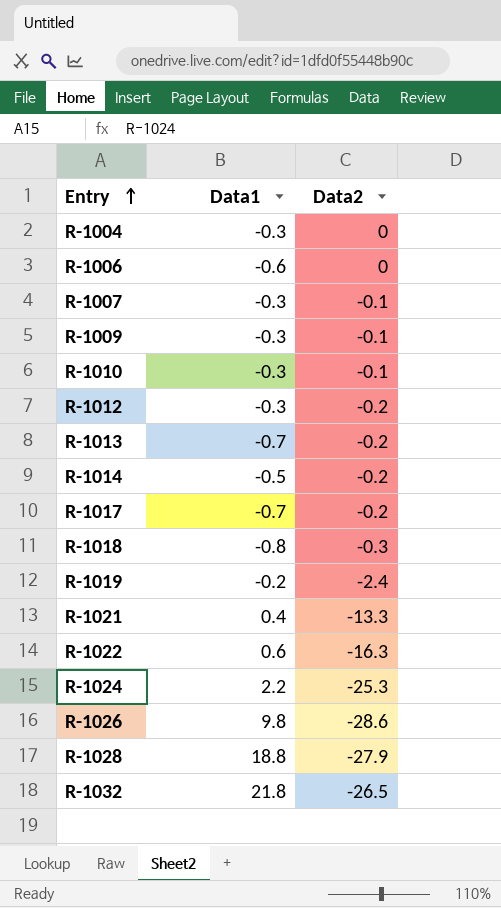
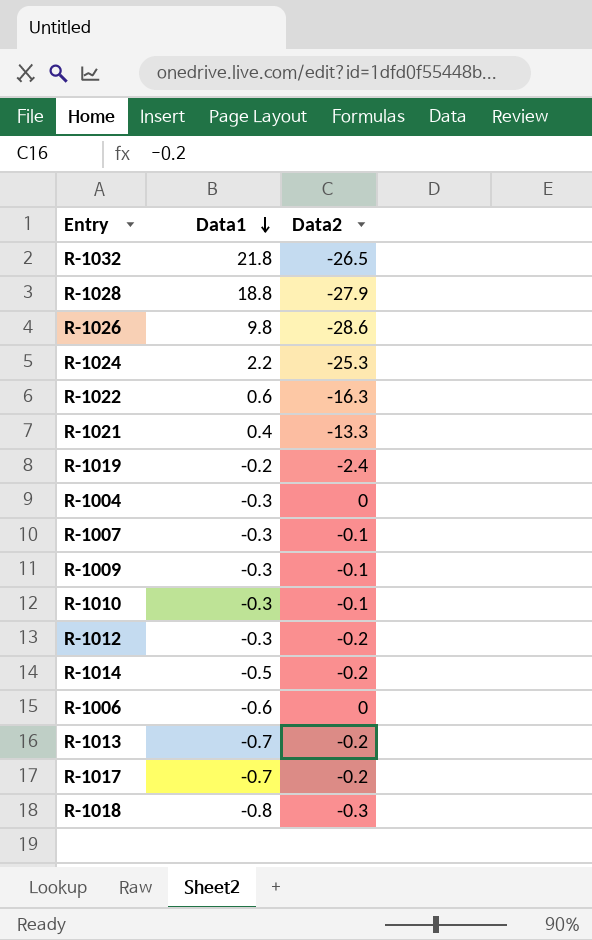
row order: Entry ascending -> Data1 descending

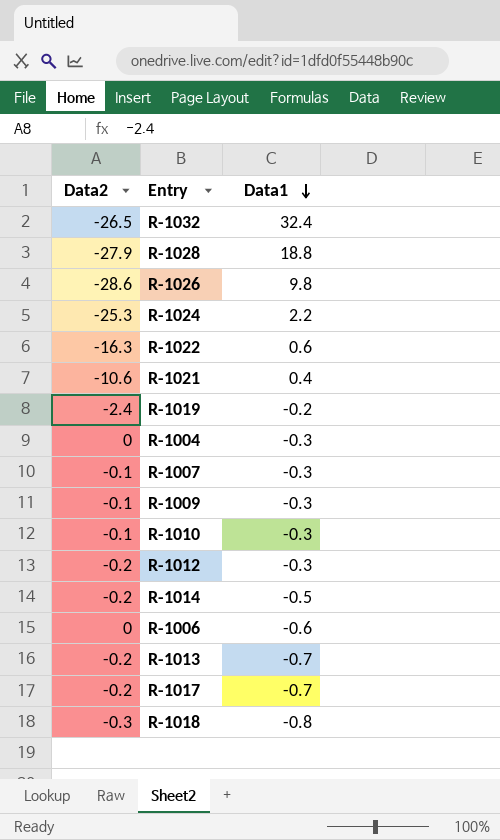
column Data2 | position: 3 -> 1
R-1032 | Data1: 21.8 -> 32.4
R-1021 | Data2: -13.3 -> -10.6

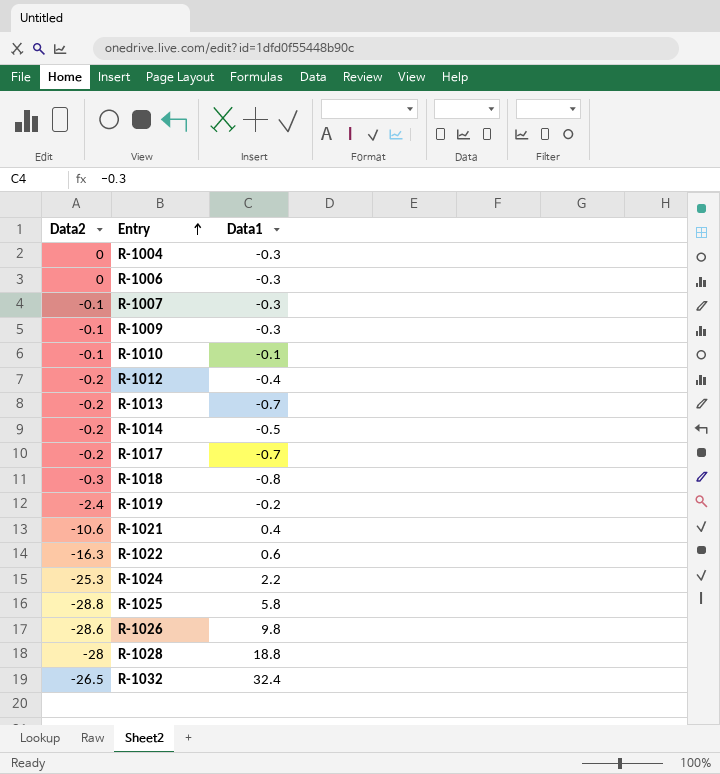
row order: Data1 descending -> Entry ascending
R-1006 | Data1: -0.6 -> -0.3
R-1010 | Data1: -0.3 -> -0.1
R-1012 | Data1: -0.3 -> -0.4
row R-1025: none -> -28.8 | 5.8
R-1028 | Data2: -27.9 -> -28

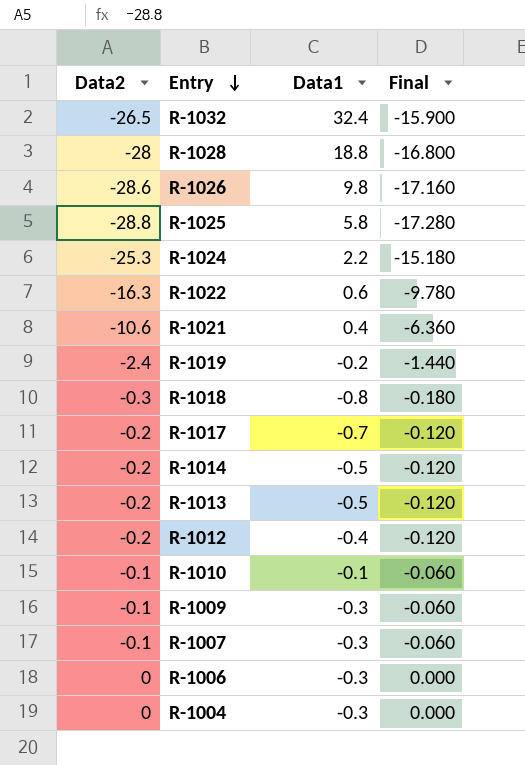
row order: Entry ascending -> Entry descending
column Final | formula: none -> [Data2] * 0.6
R-1013 | Data1: -0.7 -> -0.5

